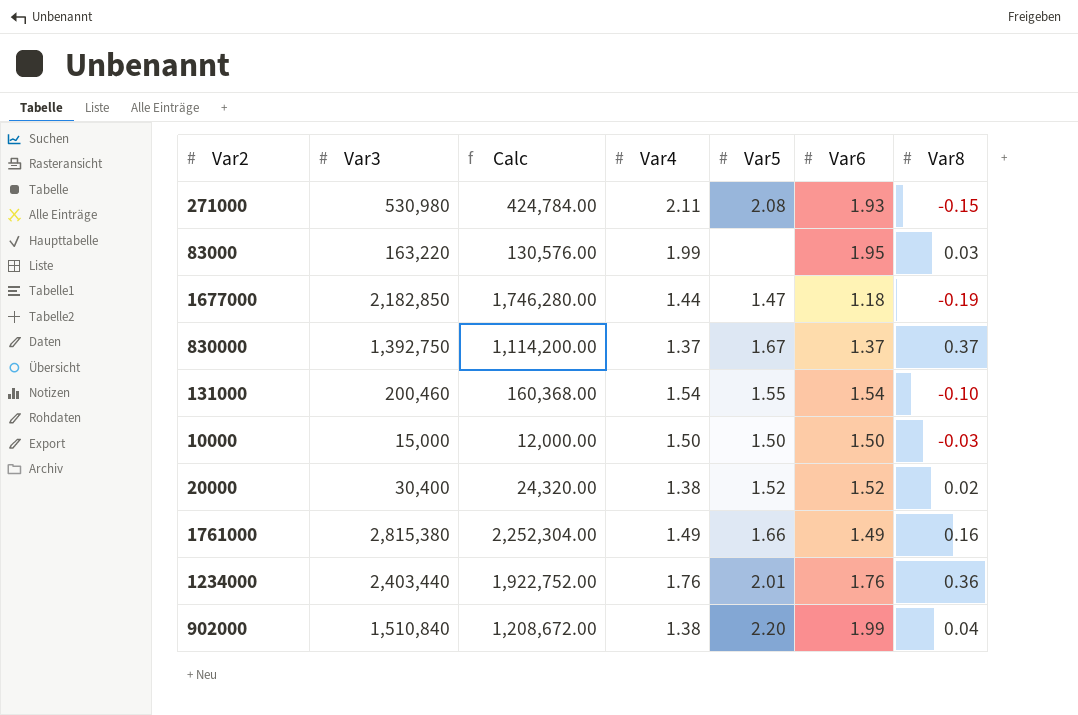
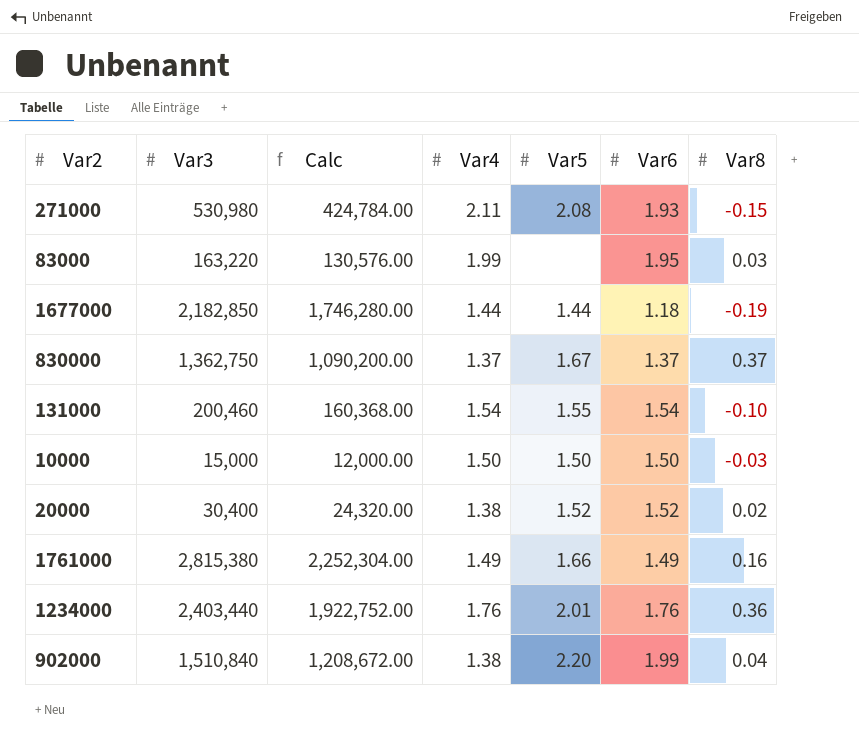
1677000 | Var5: 1.47 -> 1.44
830000 | Var3: 1,392,750 -> 1,362,750
830000 | Calc: 1,114,200.00 -> 1,090,200.00

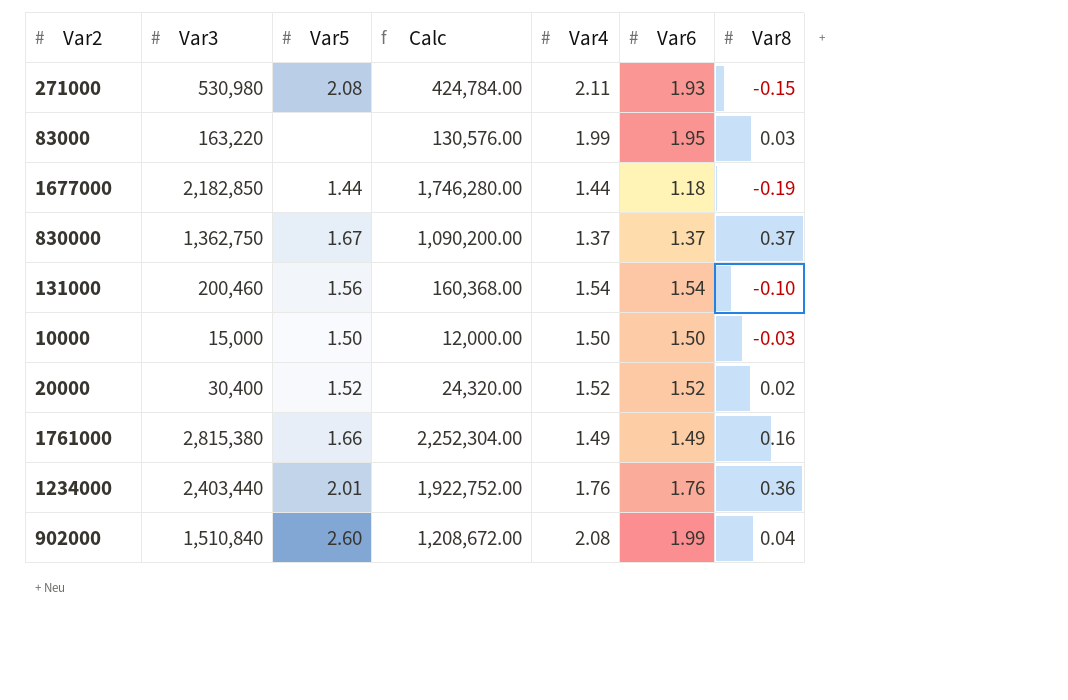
column Var5 | position: 5 -> 3
131000 | Var5: 1.55 -> 1.56
20000 | Var4: 1.38 -> 1.52
902000 | Var5: 2.20 -> 2.60
902000 | Var4: 1.38 -> 2.08

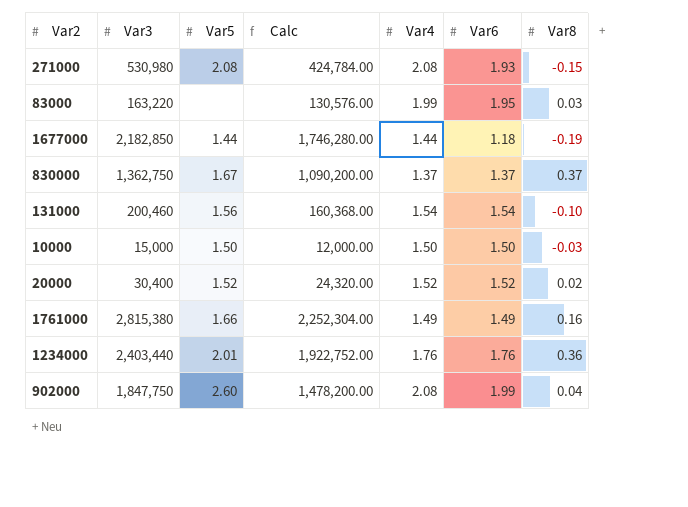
271000 | Var4: 2.11 -> 2.08
902000 | Var3: 1,510,840 -> 1,847,750
902000 | Calc: 1,208,672.00 -> 1,478,200.00

